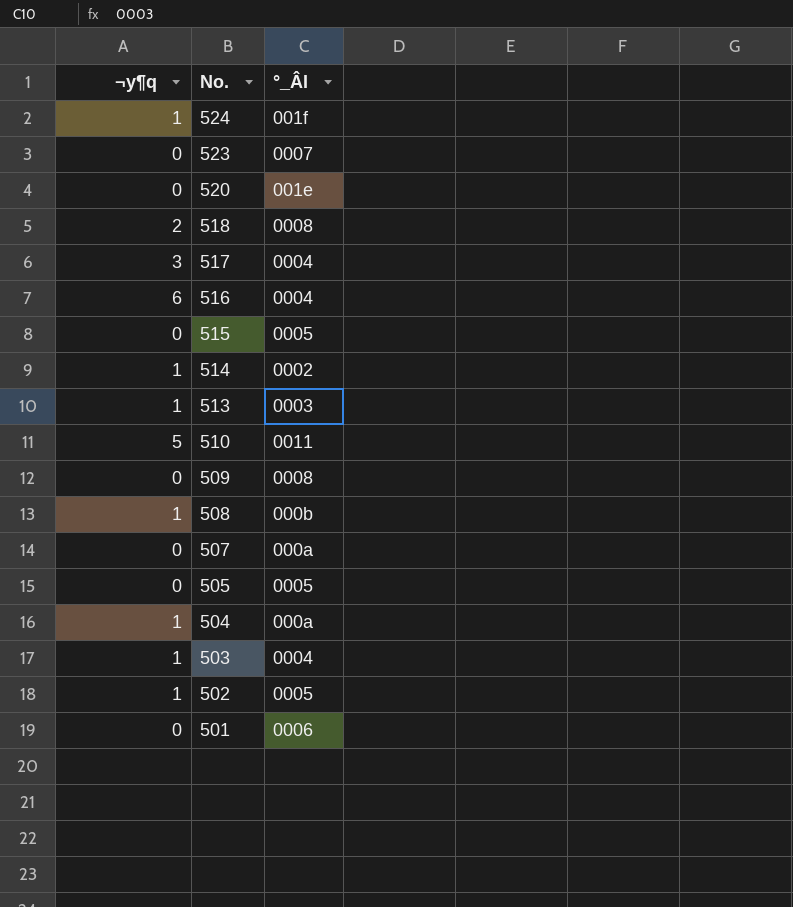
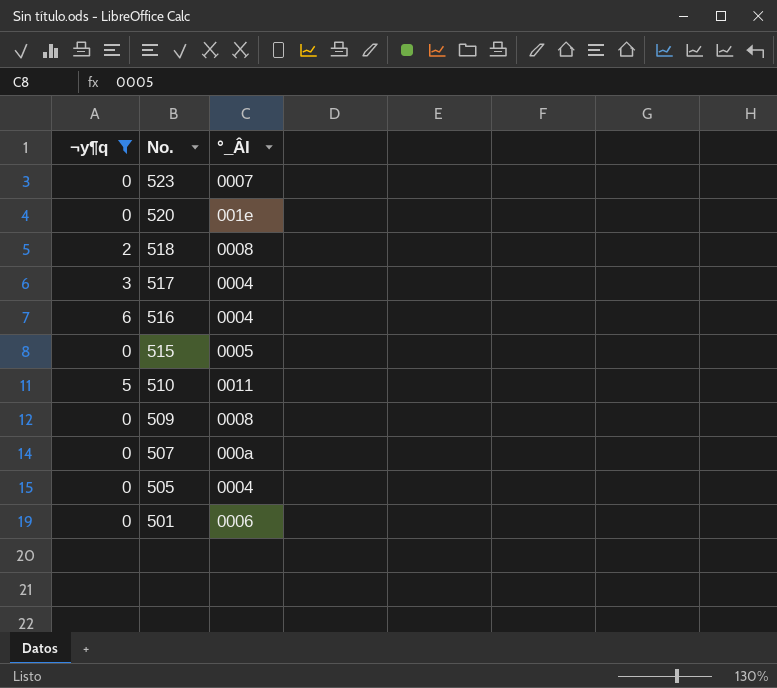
filter: none -> ¬y¶q != 1
505 | °_ÂI: 0005 -> 0004

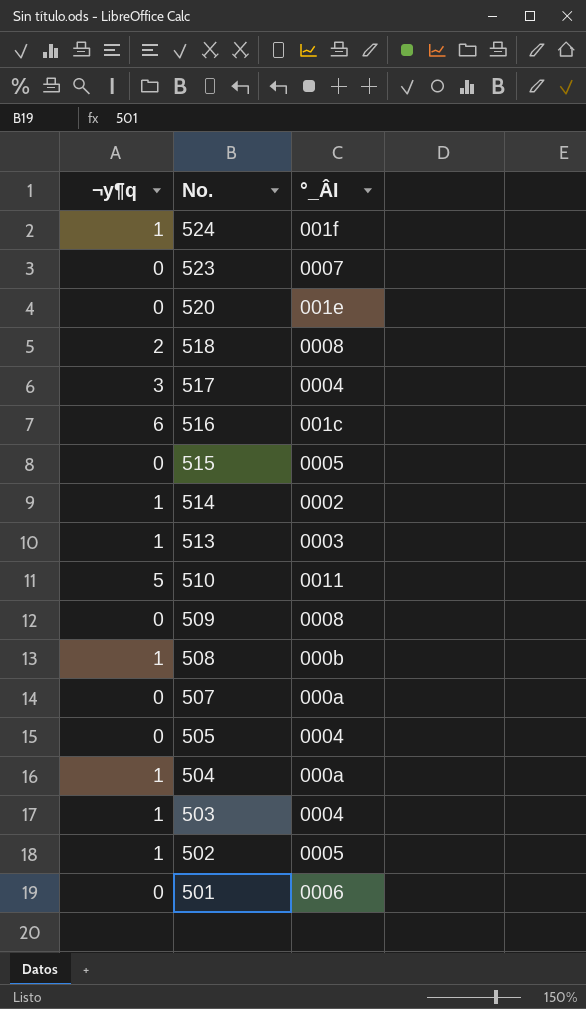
filter: ¬y¶q != 1 -> none
516 | °_ÂI: 0004 -> 001c

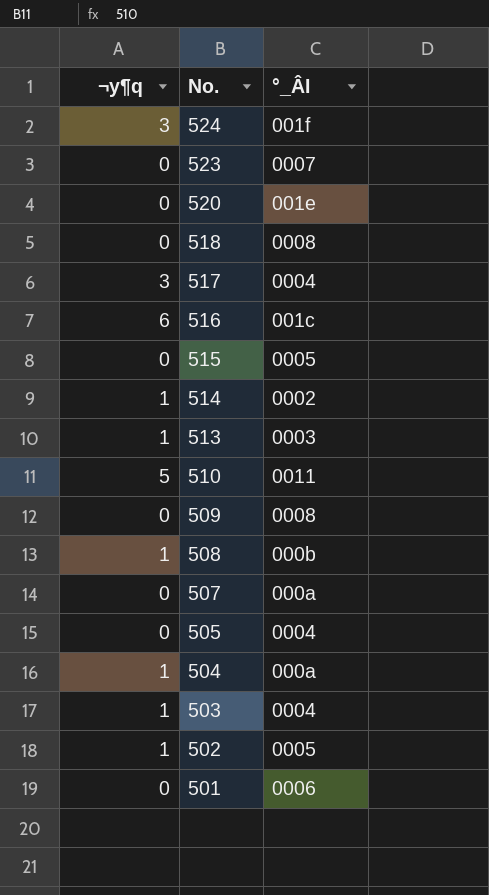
524 | ¬y¶q: 1 -> 3
518 | ¬y¶q: 2 -> 0

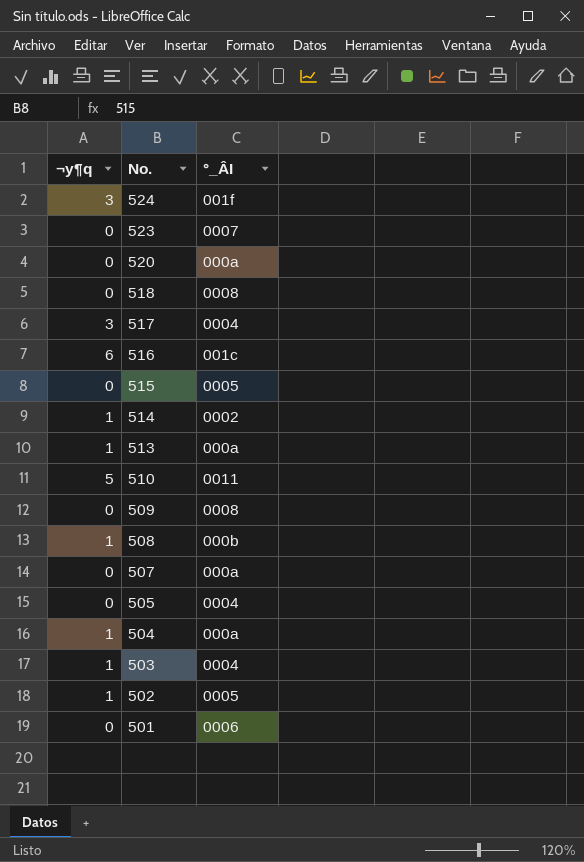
520 | °_ÂI: 001e -> 000a
513 | °_ÂI: 0003 -> 000a

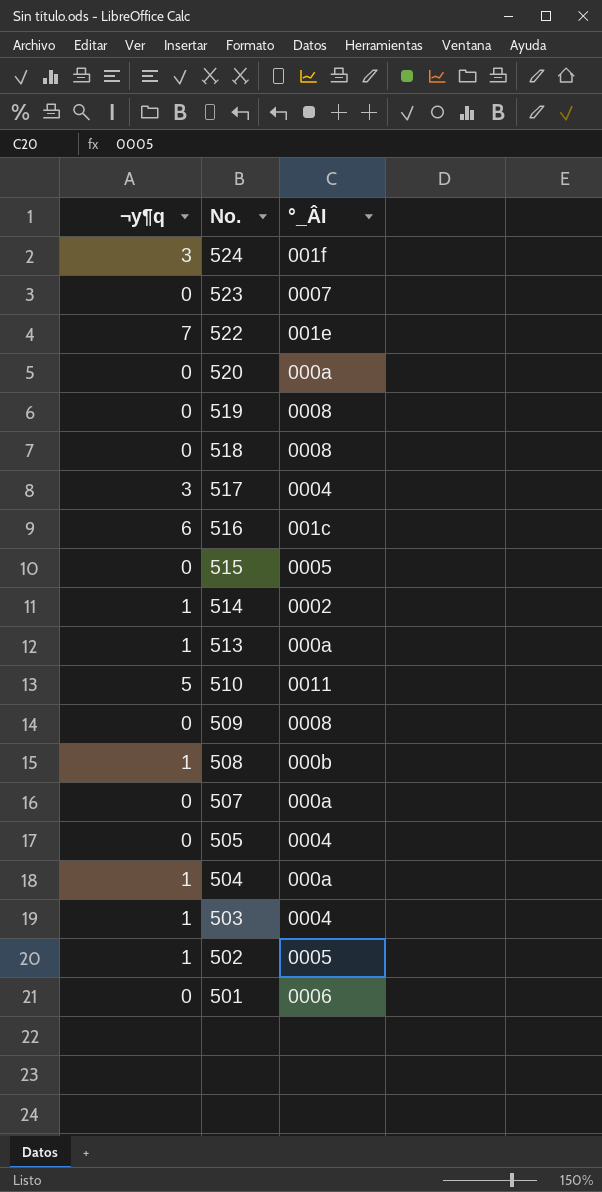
row 522: none -> 7 | 001e
row 519: none -> 0 | 0008

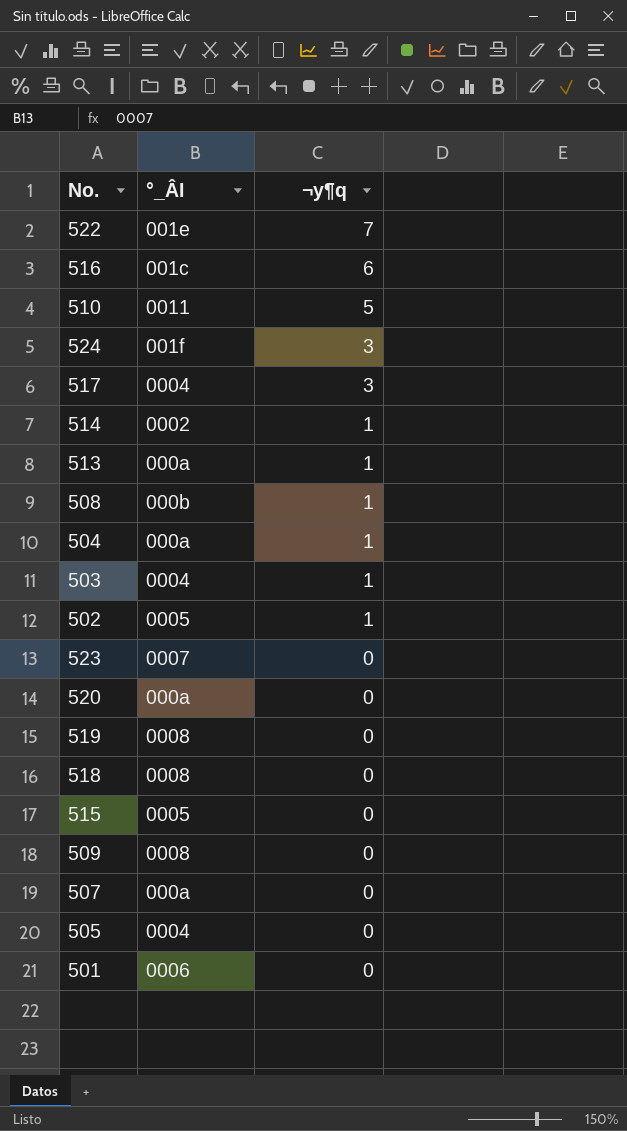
row order: No. descending -> ¬y¶q descending
column ¬y¶q | position: 1 -> 3

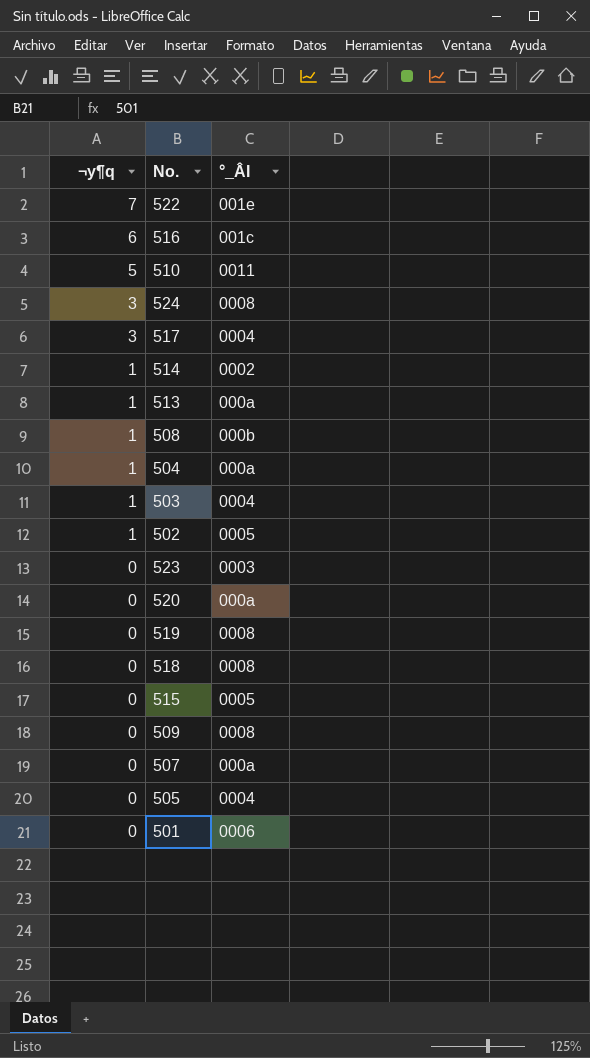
column ¬y¶q | position: 3 -> 1
524 | °_ÂI: 001f -> 0008
523 | °_ÂI: 0007 -> 0003

